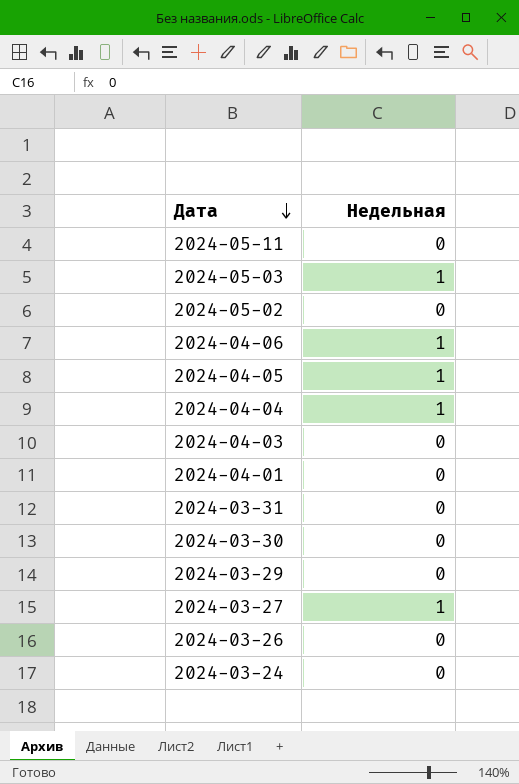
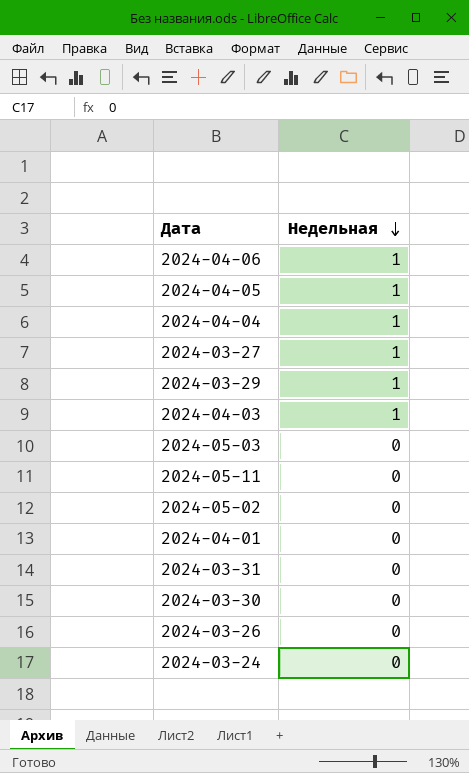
row order: Дата descending -> Недельная descending
2024-03-29 | Недельная: 0 -> 1
2024-04-03 | Недельная: 0 -> 1
2024-05-03 | Недельная: 1 -> 0

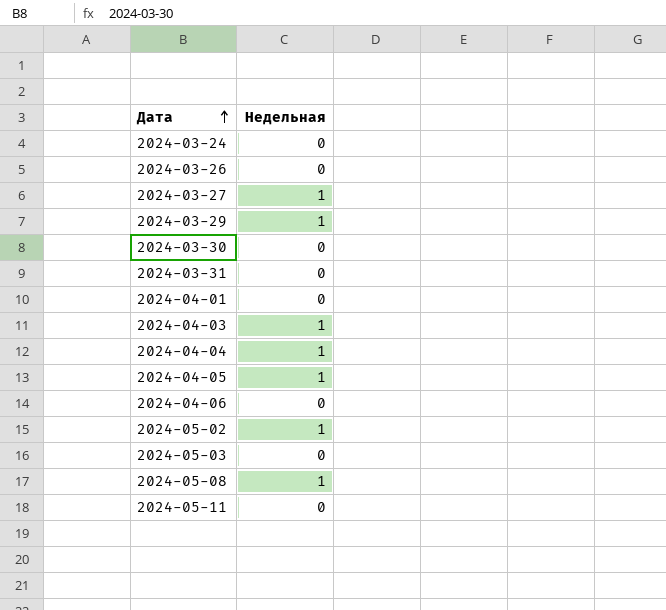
row order: Недельная descending -> Дата ascending
2024-04-06 | Недельная: 1 -> 0
2024-05-02 | Недельная: 0 -> 1
row 2024-05-08: none -> 1

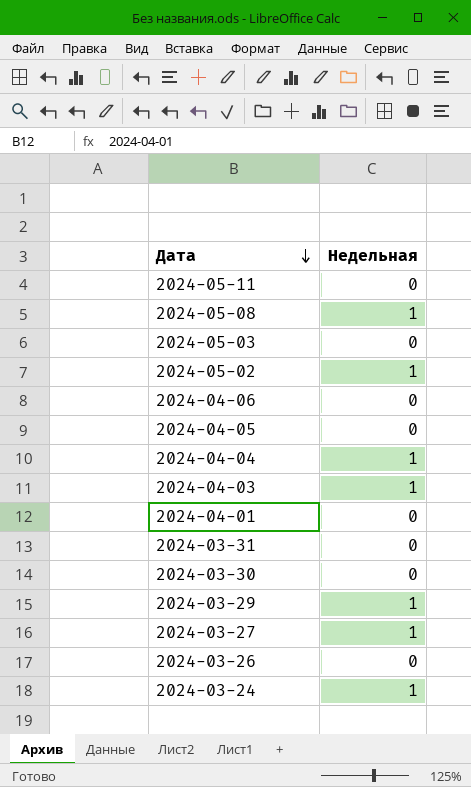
row order: Дата ascending -> Дата descending
2024-04-05 | Недельная: 1 -> 0
2024-03-24 | Недельная: 0 -> 1

